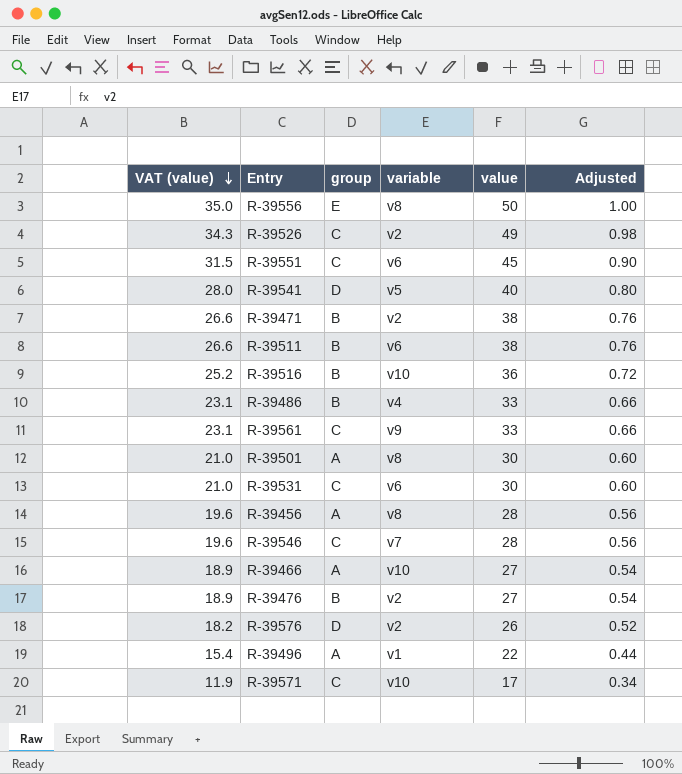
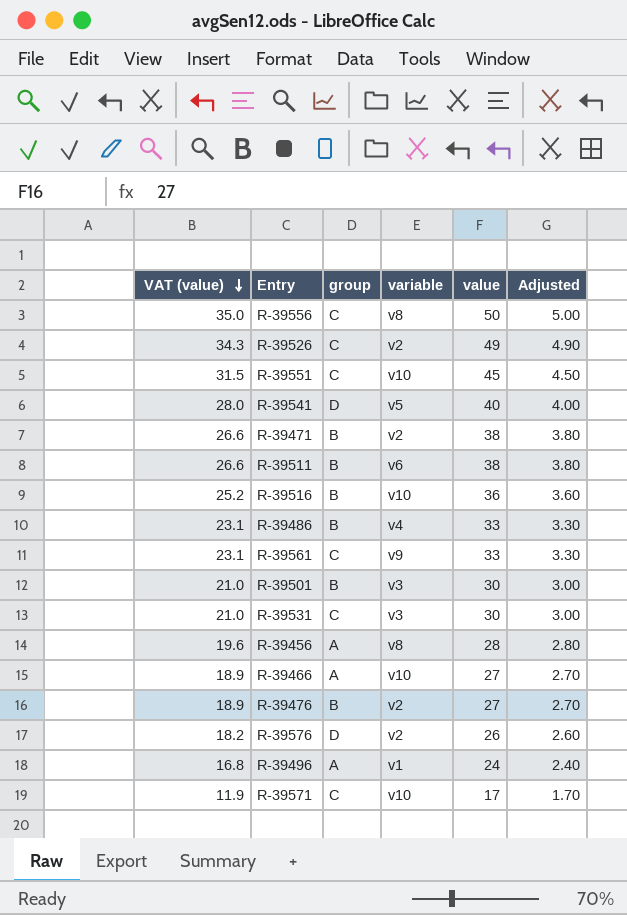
column Adjusted | formula: [value] * 0.02 -> [value] * 0.1
row R-39546: 19.6 | C | v7 | 28 | 0.56 -> none
R-39556 | group: E -> C
R-39551 | variable: v6 -> v10
R-39501 | group: A -> B
R-39501 | variable: v8 -> v3
R-39531 | variable: v6 -> v3
R-39496 | VAT (value): 15.4 -> 16.8
R-39496 | value: 22 -> 24

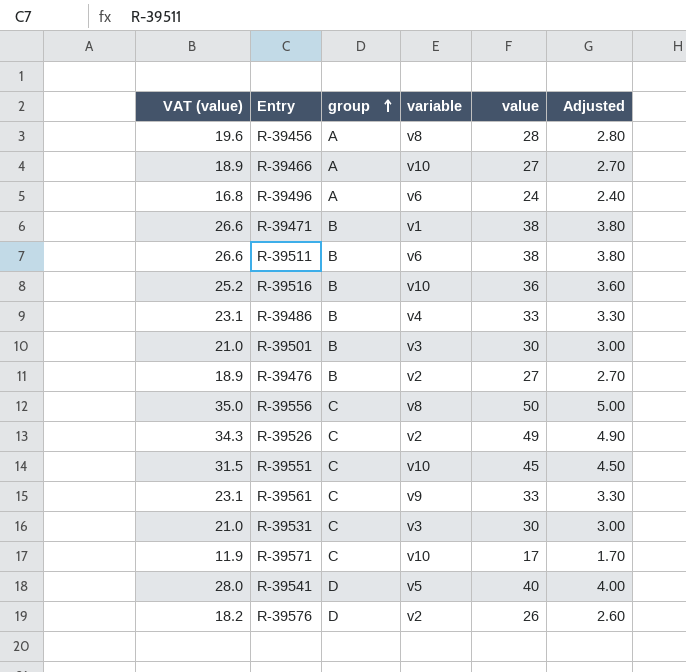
row order: VAT (value) descending -> group ascending
R-39496 | variable: v1 -> v6
R-39471 | variable: v2 -> v1

